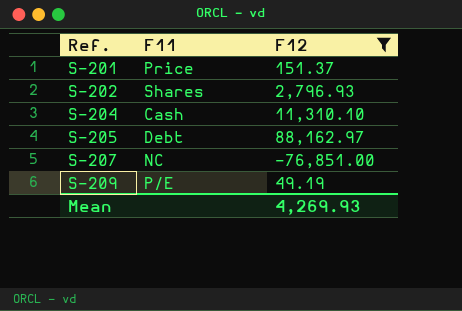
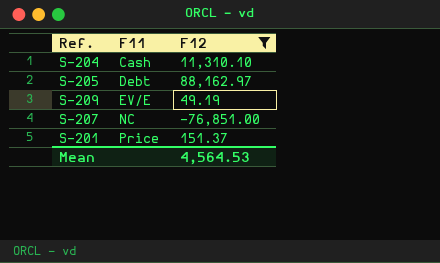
row order: Ref. ascending -> F11 ascending
row S-202: Shares | 2,796.93 -> none
S-209 | F11: P/E -> EV/E
Mean | F12: 4,269.93 -> 4,564.53

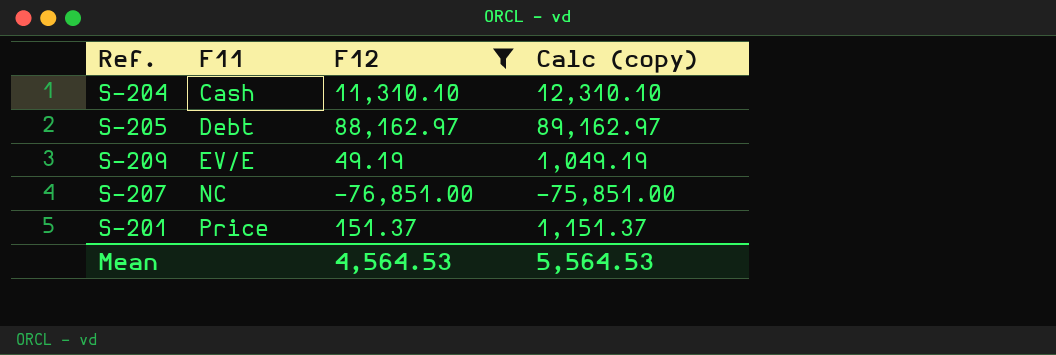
column Calc (copy) | formula: none -> [F12] + 1000

